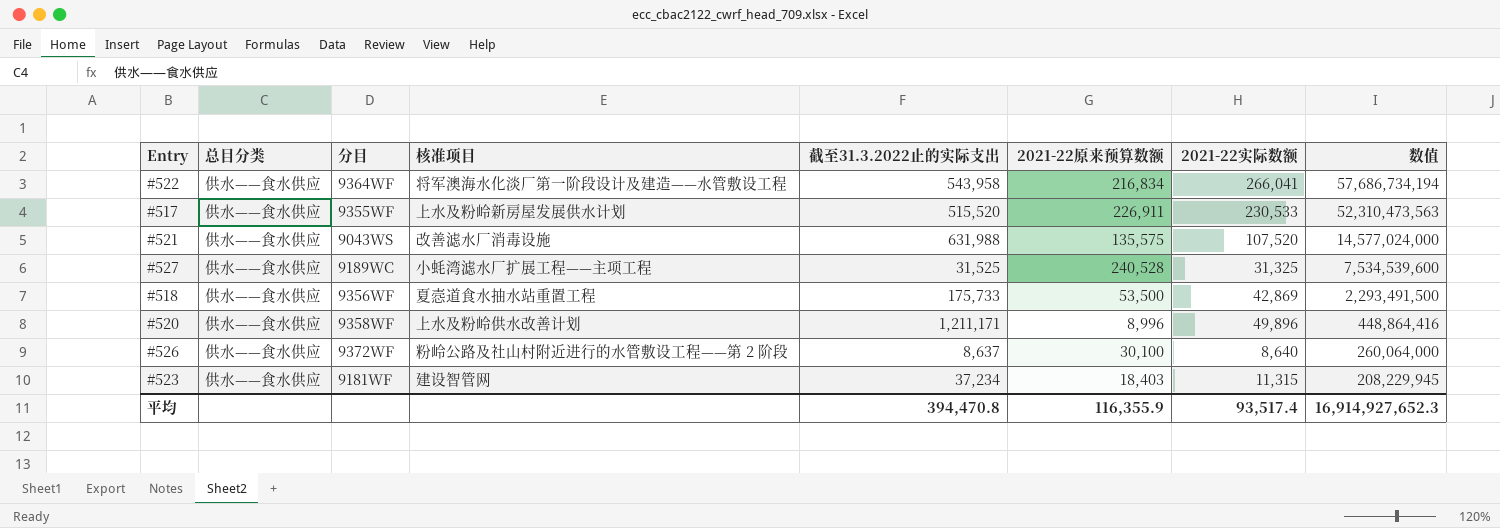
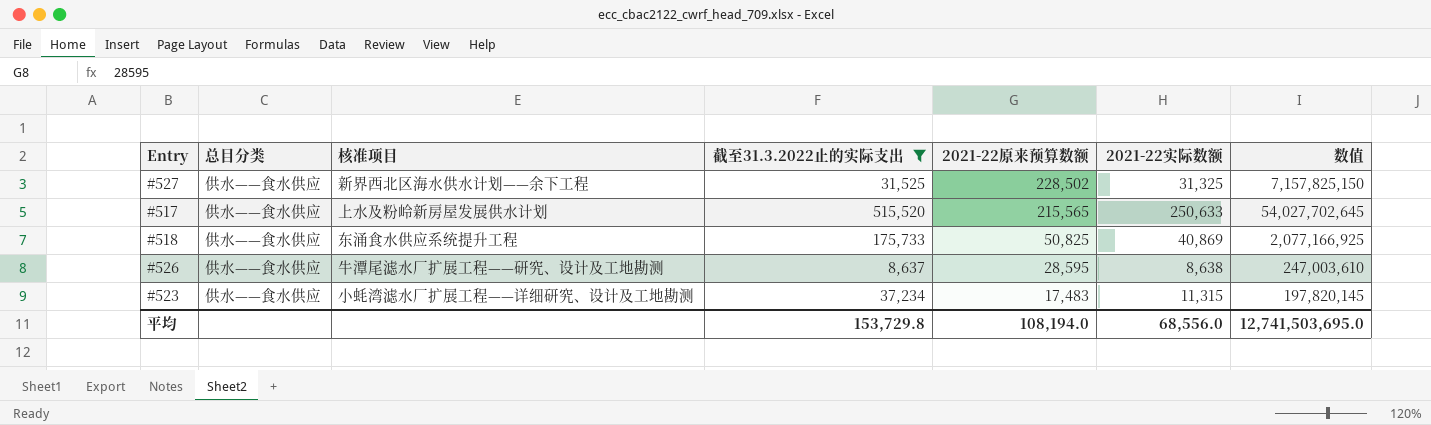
filter: none -> 截至31.3.2022止的实际支出 <= 515,520
row order: 数值 descending -> 2021-22原来预算数额 descending
column 分目 | position: 3 -> none
#527 | 核准项目: 小蚝湾滤水厂扩展工程——主项工程 -> 新界西北区海水供水计划——余下工程
#527 | 2021-22原来预算数额: 240,528 -> 228,502
#527 | 数值: 7,534,539,600 -> 7,157,825,150
#517 | 2021-22原来预算数额: 226,911 -> 215,565
#517 | 2021-22实际数额: 230,533 -> 250,633
#517 | 数值: 52,310,473,563 -> 54,027,702,645
#518 | 核准项目: 夏悫道食水抽水站重置工程 -> 东涌食水供应系统提升工程
#518 | 2021-22原来预算数额: 53,500 -> 50,825
#518 | 2021-22实际数额: 42,869 -> 40,869
#518 | 数值: 2,293,491,500 -> 2,077,166,925
#526 | 核准项目: 粉岭公路及社山村附近进行的水管敷设工程——第 2 阶段 -> 牛潭尾滤水厂扩展工程——研究、设计及工地勘测
#526 | 2021-22原来预算数额: 30,100 -> 28,595
#526 | 2021-22实际数额: 8,640 -> 8,638
#526 | 数值: 260,064,000 -> 247,003,610
#523 | 核准项目: 建设智管网 -> 小蚝湾滤水厂扩展工程——详细研究、设计及工地勘测
#523 | 2021-22原来预算数额: 18,403 -> 17,483
#523 | 数值: 208,229,945 -> 197,820,145
平均 | 截至31.3.2022止的实际支出: 394,470.8 -> 153,729.8
平均 | 2021-22原来预算数额: 116,355.9 -> 108,194.0
平均 | 2021-22实际数额: 93,517.4 -> 68,556.0
平均 | 数值: 16,914,927,652.3 -> 12,741,503,695.0

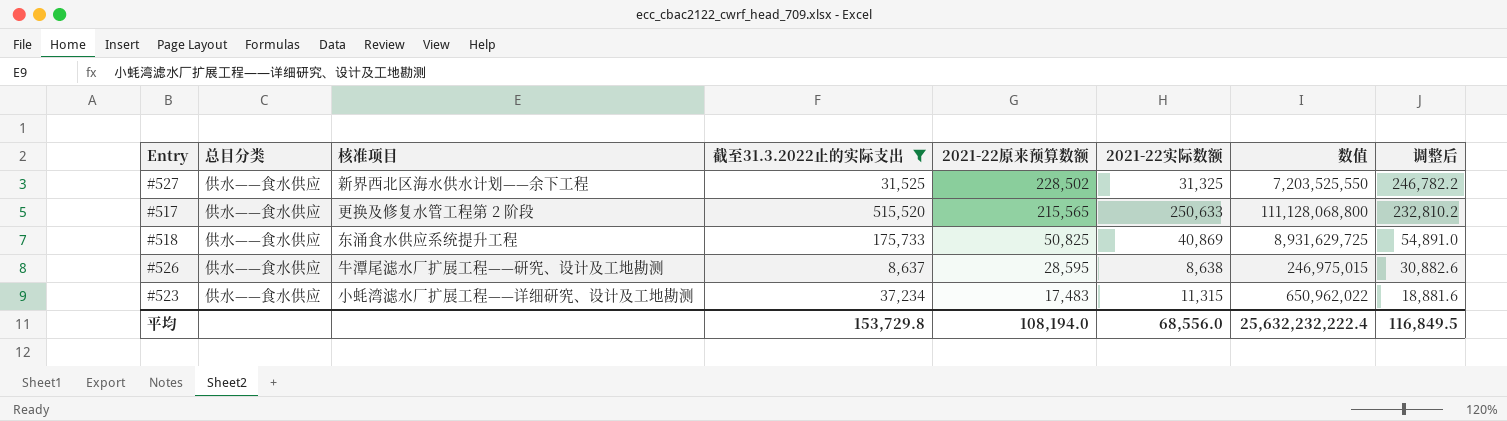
column 数值 | formula: [2021-22原来预算数额] * [2021-22实际数额] -> [截至31.3.2022止的实际支出] * [2021-22原来预算数额]
column 调整后 | formula: none -> [2021-22原来预算数额] * 1.08
#517 | 核准项目: 上水及粉岭新房屋发展供水计划 -> 更换及修复水管工程第 2 阶段
平均 | 数值: 12,741,503,695.0 -> 25,632,232,222.4

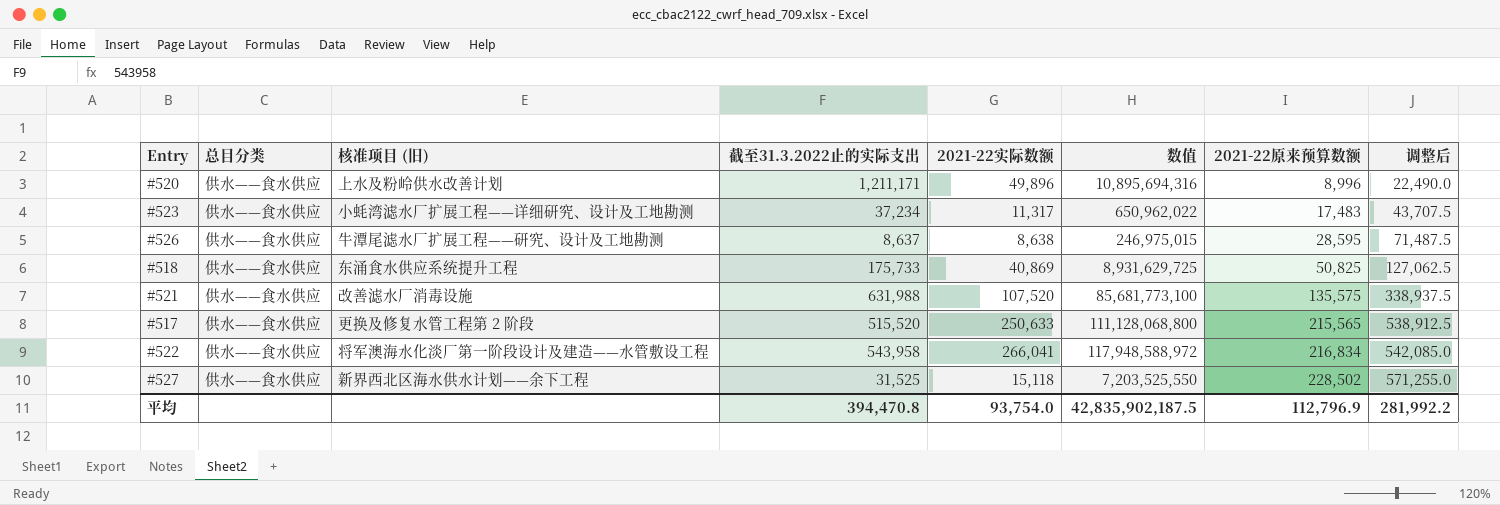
filter: 截至31.3.2022止的实际支出 <= 515,520 -> none
row order: 2021-22原来预算数额 descending -> 2021-22原来预算数额 ascending
column name: 核准项目 -> 核准项目 (旧)
column 2021-22原来预算数额 | position: 5 -> 7
column 调整后 | formula: [2021-22原来预算数额] * 1.08 -> [2021-22原来预算数额] * 2.5
#523 | 2021-22实际数额: 11,315 -> 11,317
#527 | 2021-22实际数额: 31,325 -> 15,118
平均 | 截至31.3.2022止的实际支出: 153,729.8 -> 394,470.8
平均 | 2021-22实际数额: 68,556.0 -> 93,754.0
平均 | 数值: 25,632,232,222.4 -> 42,835,902,187.5
平均 | 2021-22原来预算数额: 108,194.0 -> 112,796.9
平均 | 调整后: 116,849.5 -> 281,992.2

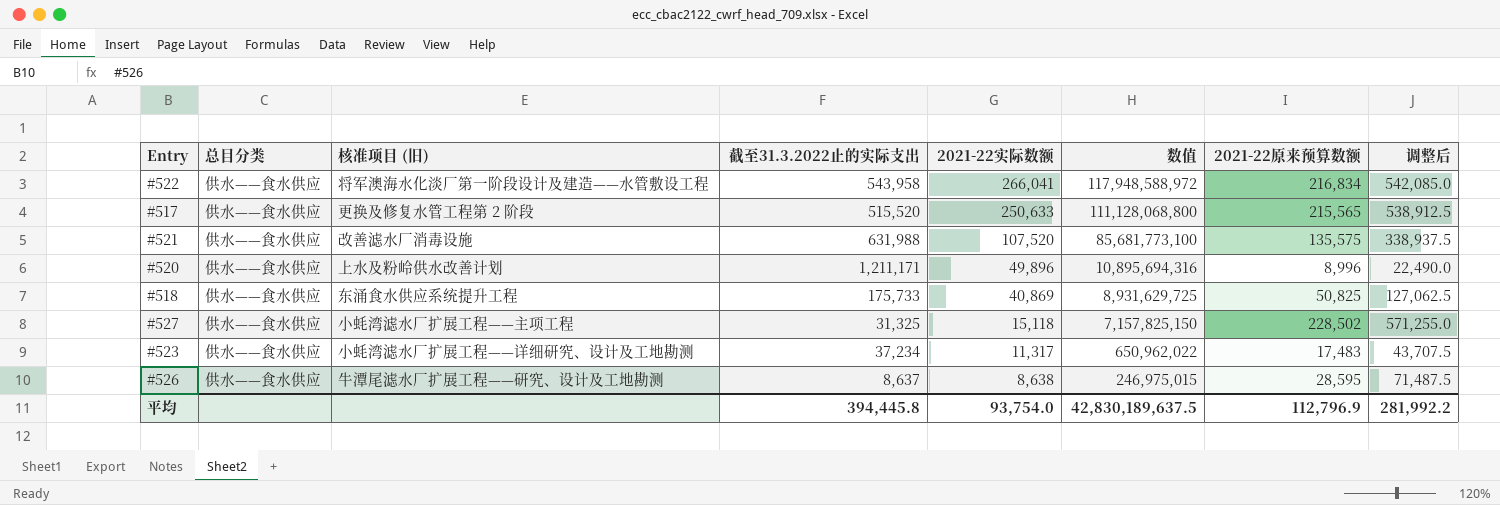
row order: 2021-22原来预算数额 ascending -> 2021-22实际数额 descending
#527 | 核准项目 (旧): 新界西北区海水供水计划——余下工程 -> 小蚝湾滤水厂扩展工程——主项工程
#527 | 截至31.3.2022止的实际支出: 31,525 -> 31,325
#527 | 数值: 7,203,525,550 -> 7,157,825,150
平均 | 截至31.3.2022止的实际支出: 394,470.8 -> 394,445.8
平均 | 数值: 42,835,902,187.5 -> 42,830,189,637.5

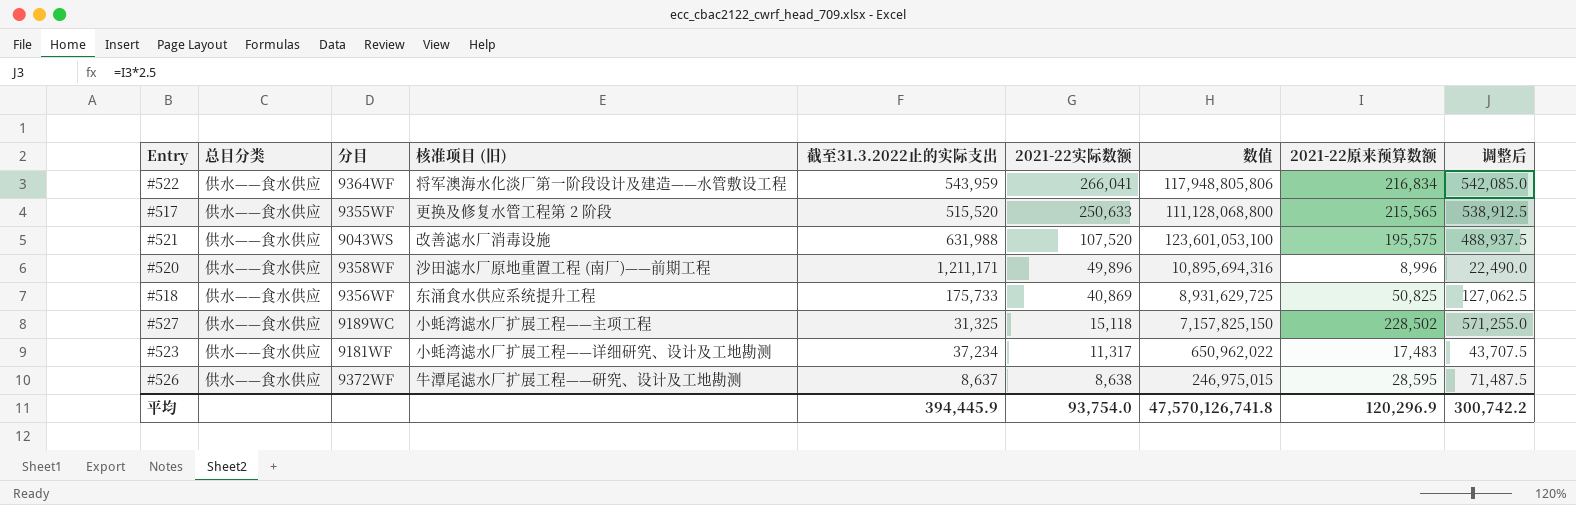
column 分目 | position: none -> 3
#522 | 截至31.3.2022止的实际支出: 543,958 -> 543,959
#522 | 数值: 117,948,588,972 -> 117,948,805,806
#521 | 数值: 85,681,773,100 -> 123,601,053,100
#521 | 2021-22原来预算数额: 135,575 -> 195,575
#521 | 调整后: 338,937.5 -> 488,937.5
#520 | 核准项目 (旧): 上水及粉岭供水改善计划 -> 沙田滤水厂原地重置工程 (南厂)——前期工程
平均 | 截至31.3.2022止的实际支出: 394,445.8 -> 394,445.9
平均 | 数值: 42,830,189,637.5 -> 47,570,126,741.8
平均 | 2021-22原来预算数额: 112,796.9 -> 120,296.9
平均 | 调整后: 281,992.2 -> 300,742.2

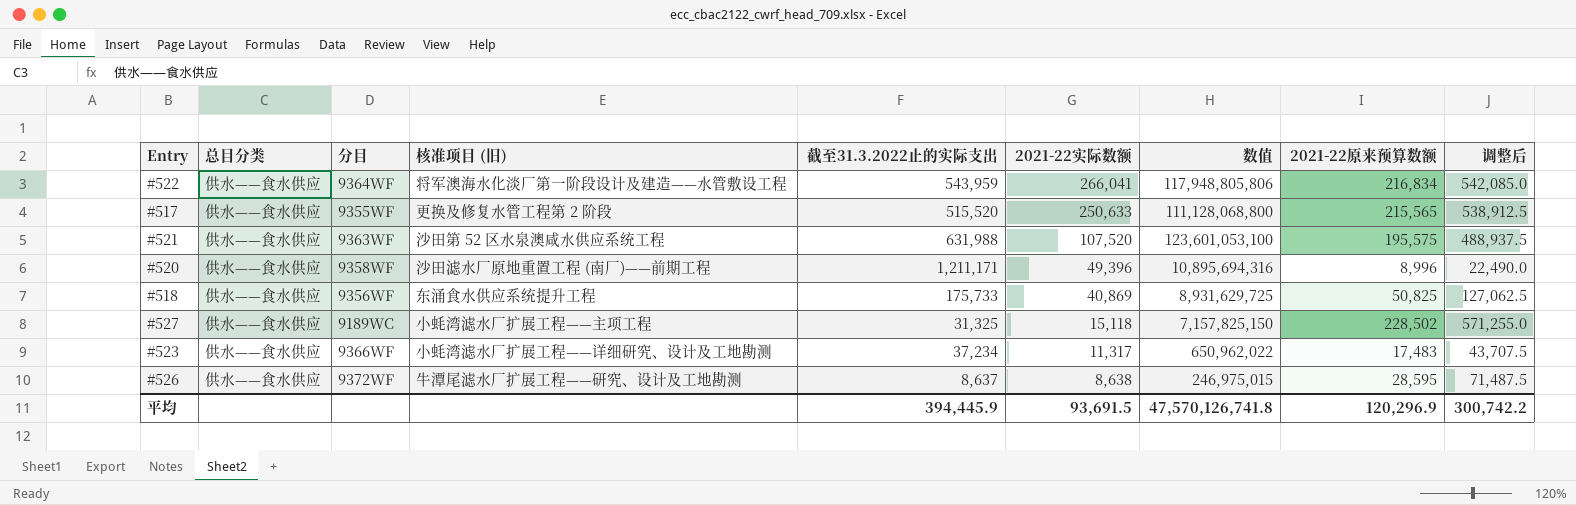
#521 | 分目: 9043WS -> 9363WF
#521 | 核准项目 (旧): 改善滤水厂消毒设施 -> 沙田第 52 区水泉澳咸水供应系统工程
#520 | 2021-22实际数额: 49,896 -> 49,396
#523 | 分目: 9181WF -> 9366WF
平均 | 2021-22实际数额: 93,754.0 -> 93,691.5

